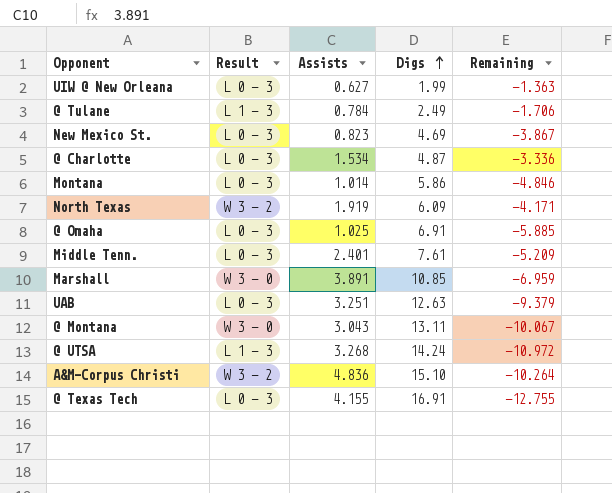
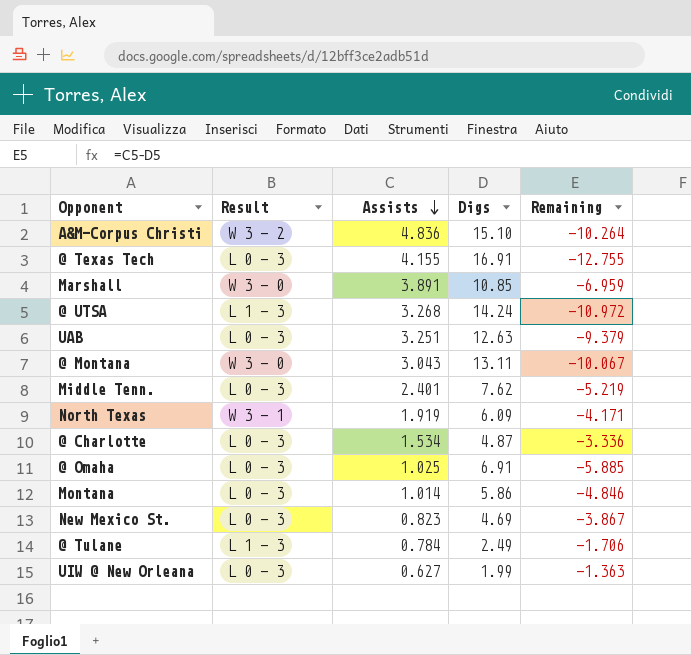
row order: Digs ascending -> Assists descending
Middle Tenn. | Digs: 7.61 -> 7.62
Middle Tenn. | Remaining: -5.209 -> -5.219
North Texas | Result: W 3 - 2 -> W 3 - 1

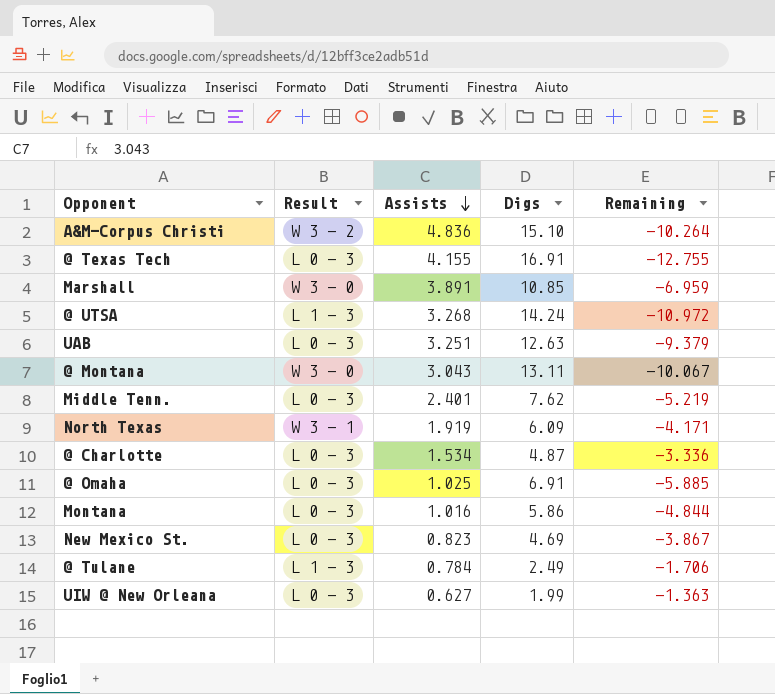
Montana | Assists: 1.014 -> 1.016
Montana | Remaining: -4.846 -> -4.844

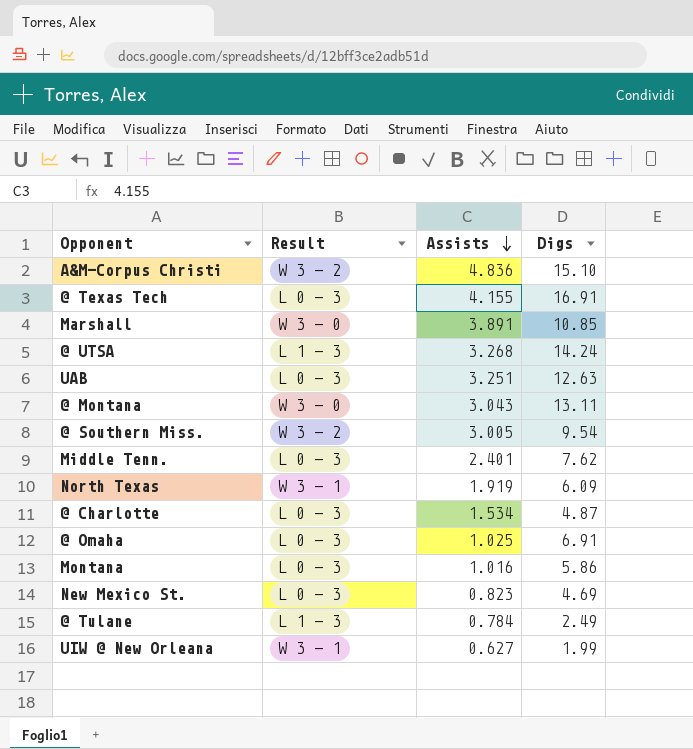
column Remaining | formula: [Assists] - [Digs] -> none
row @ Southern Miss.: none -> W 3 - 2 | 3.005 | 9.54
UIW @ New Orleana | Result: L 0 - 3 -> W 3 - 1

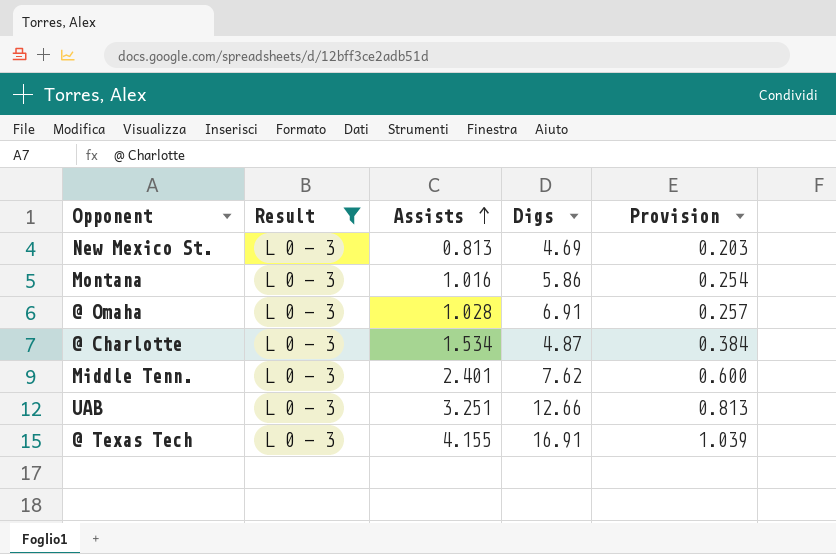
filter: none -> Result = L 0 - 3
row order: Assists descending -> Assists ascending
column Provision | formula: none -> [Assists] * 0.25
New Mexico St. | Assists: 0.823 -> 0.813
@ Omaha | Assists: 1.025 -> 1.028
UAB | Digs: 12.63 -> 12.66

